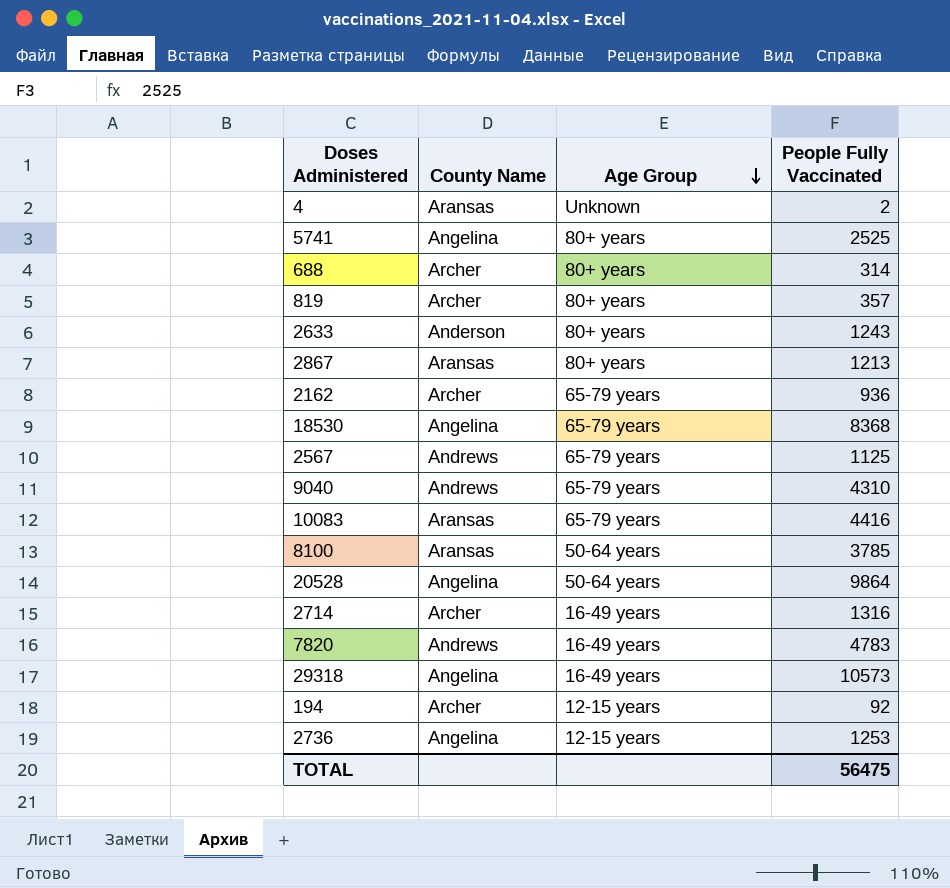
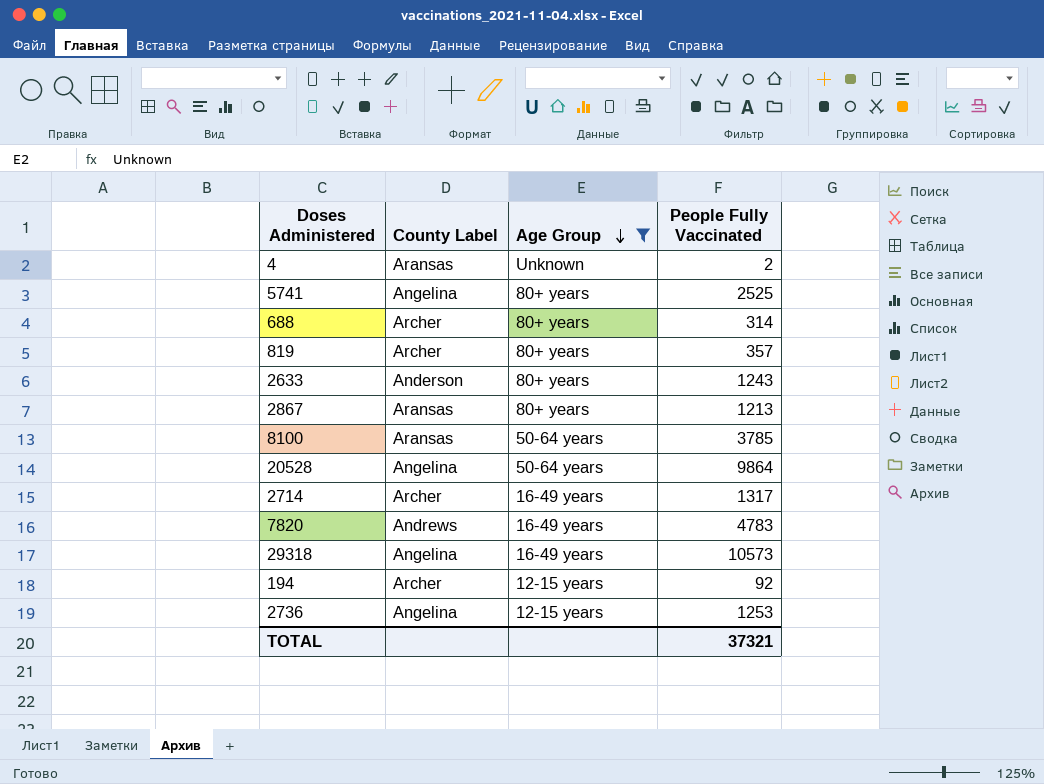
filter: none -> Age Group != 65-79 years
column name: County Name -> County Label
2714 | People Fully Vaccinated: 1316 -> 1317
TOTAL | People Fully Vaccinated: 56475 -> 37321

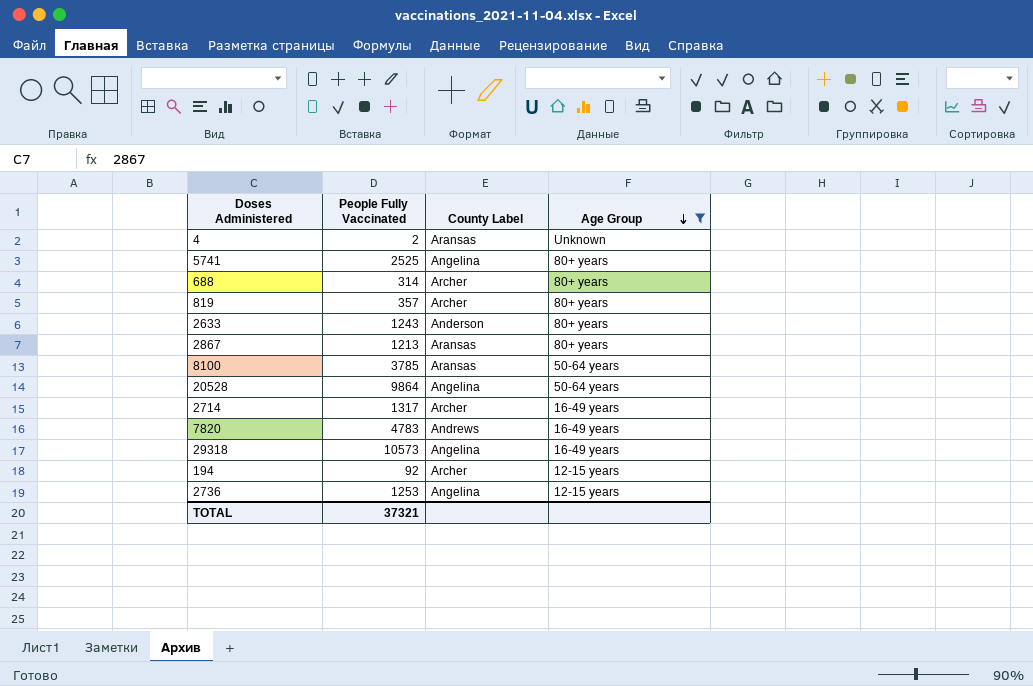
column People Fully Vaccinated | position: 4 -> 2

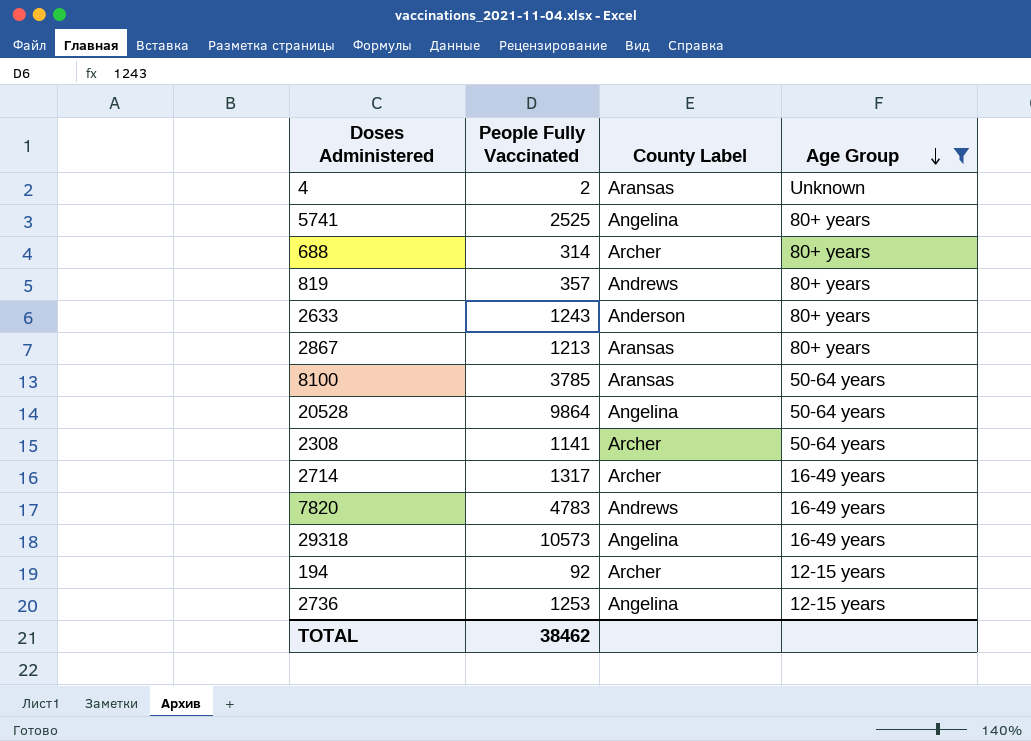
819 | County Label: Archer -> Andrews
row 2308: none -> 1141 | Archer | 50-64 years
TOTAL | People Fully Vaccinated: 37321 -> 38462

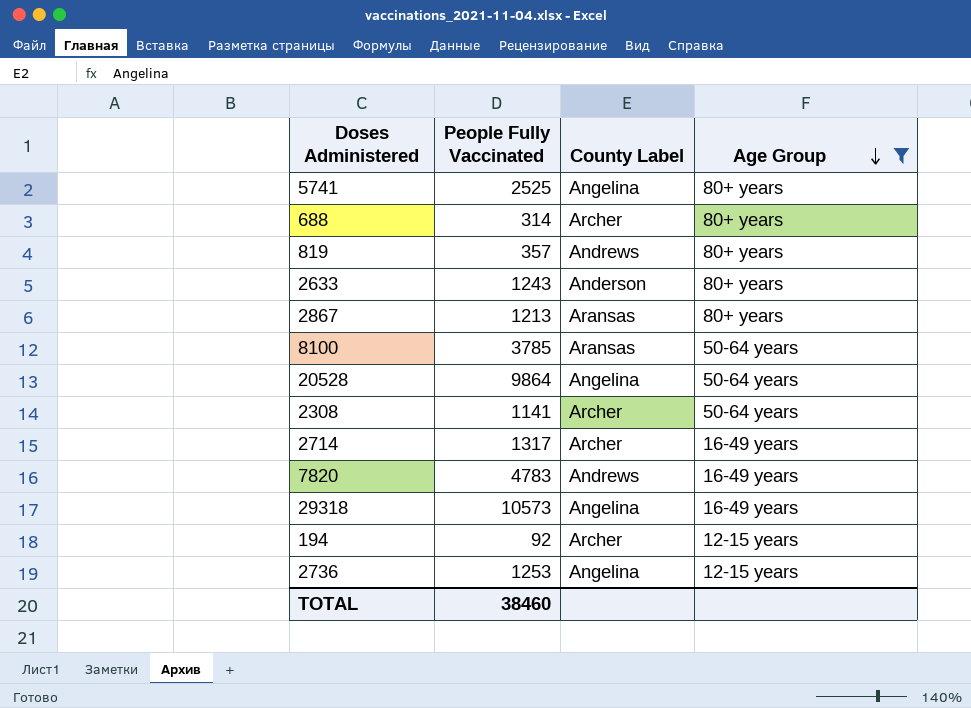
row 4: 2 | Aransas | Unknown -> none
TOTAL | People Fully Vaccinated: 38462 -> 38460

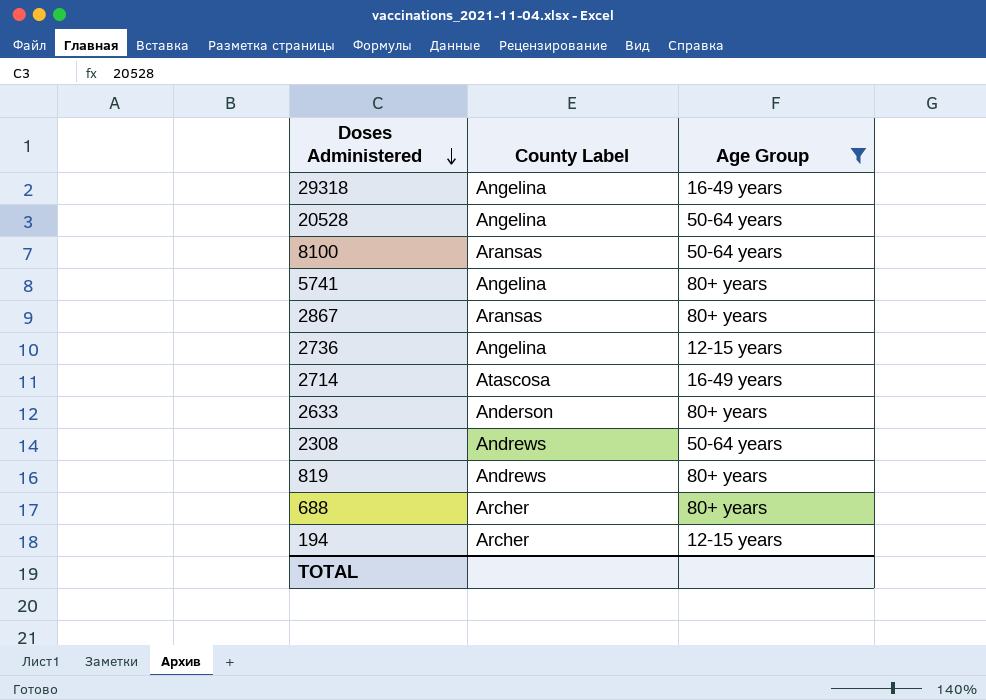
row order: Age Group descending -> Doses Administered descending
column People Fully Vaccinated | position: 2 -> none
row 7820: 4783 | Andrews | 16-49 years -> none
2714 | County Label: Archer -> Atascosa
2308 | County Label: Archer -> Andrews

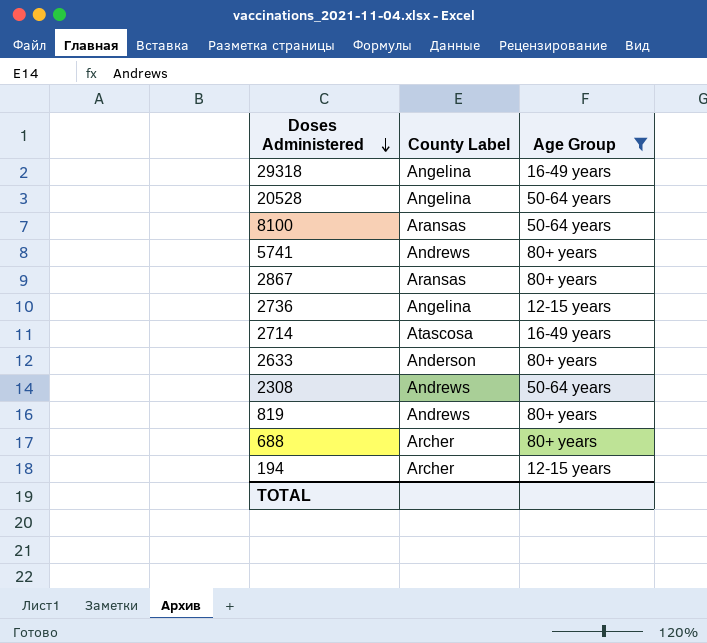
5741 | County Label: Angelina -> Andrews

